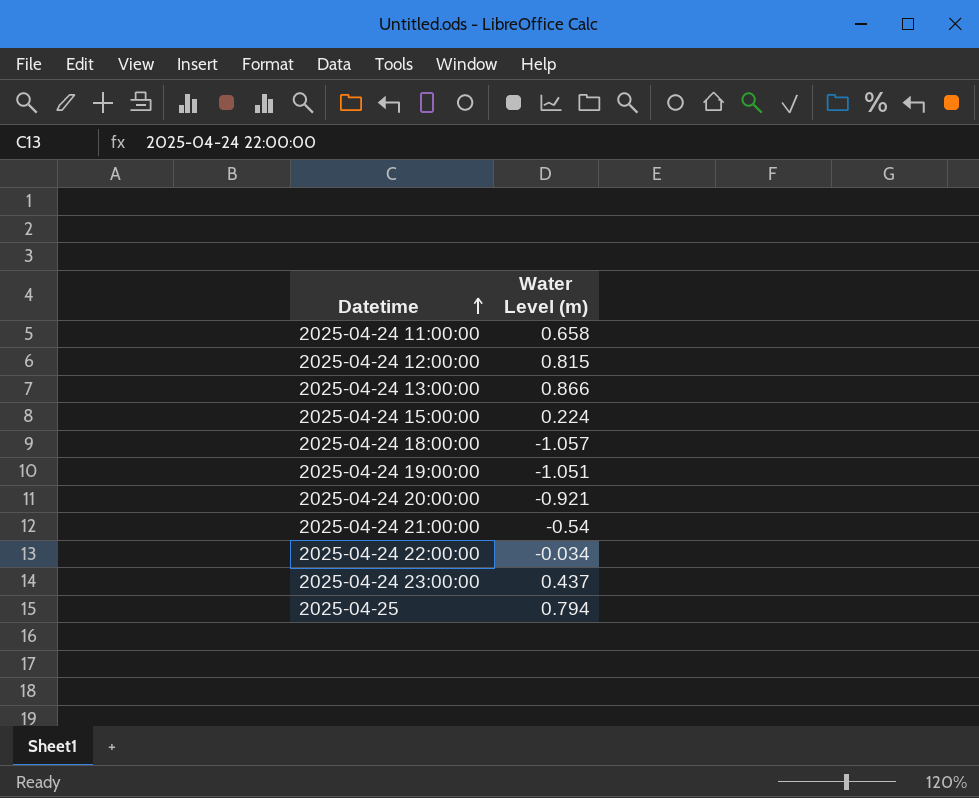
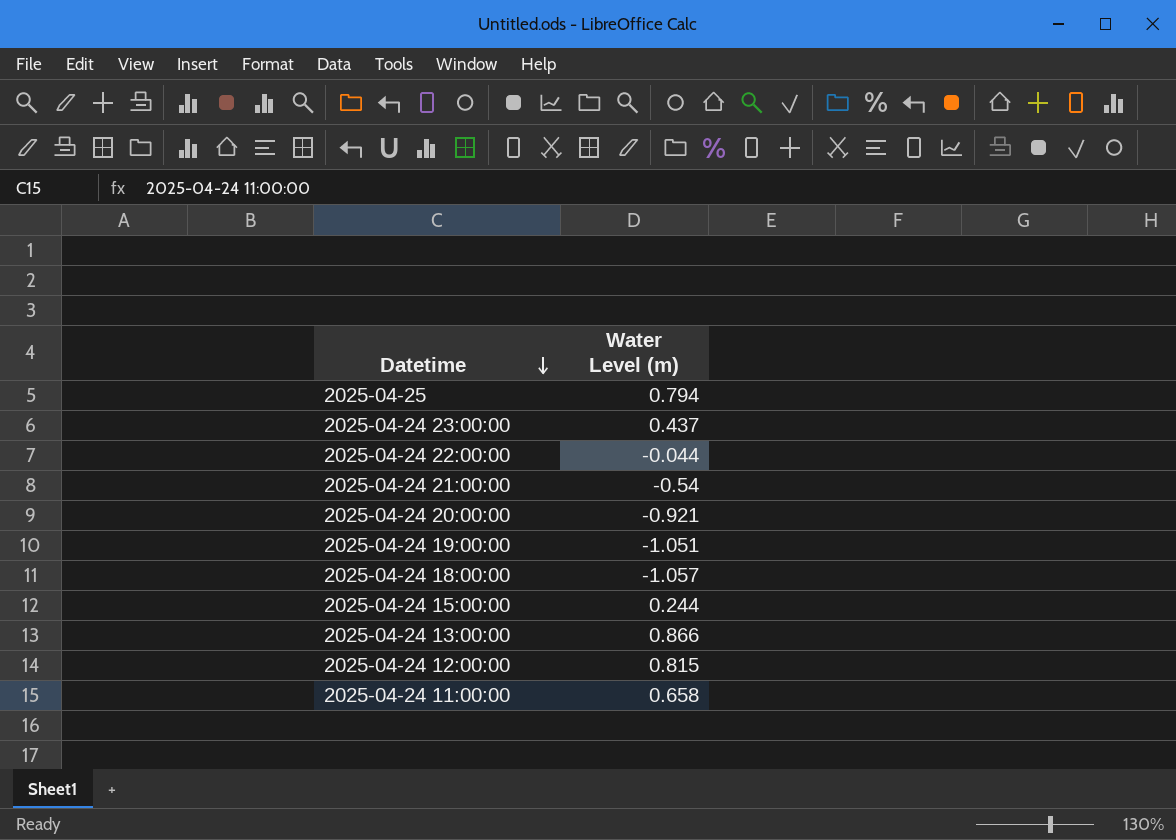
row order: Datetime ascending -> Datetime descending
2025-04-24 22:00:00 | Water Level (m): -0.034 -> -0.044
2025-04-24 15:00:00 | Water Level (m): 0.224 -> 0.244

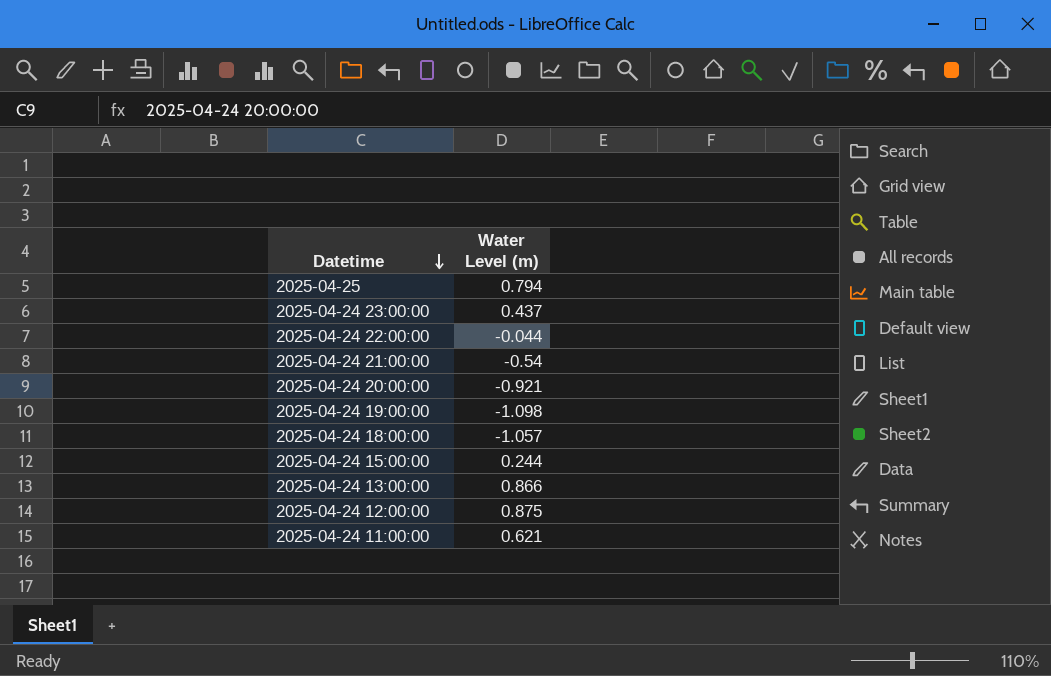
2025-04-24 19:00:00 | Water Level (m): -1.051 -> -1.098
2025-04-24 12:00:00 | Water Level (m): 0.815 -> 0.875
2025-04-24 11:00:00 | Water Level (m): 0.658 -> 0.621

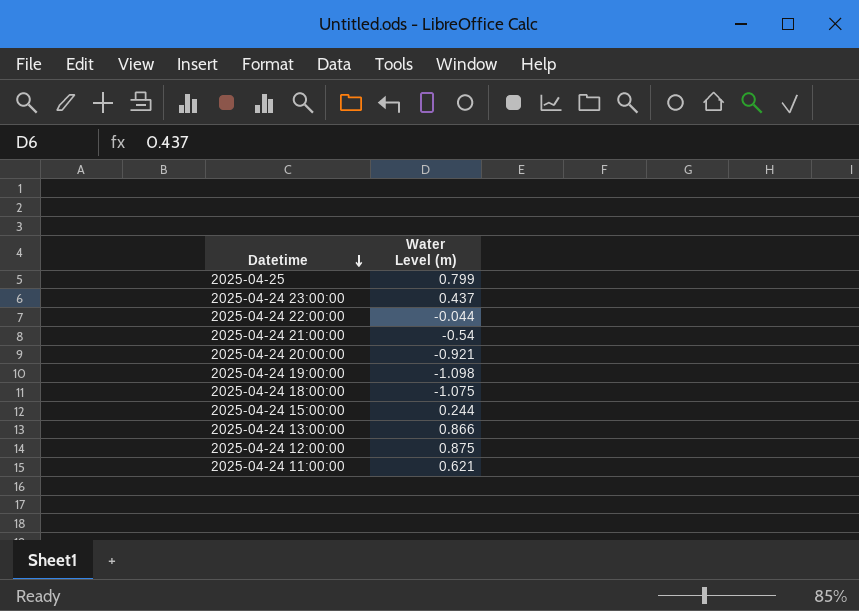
2025-04-25 | Water Level (m): 0.794 -> 0.799
2025-04-24 18:00:00 | Water Level (m): -1.057 -> -1.075

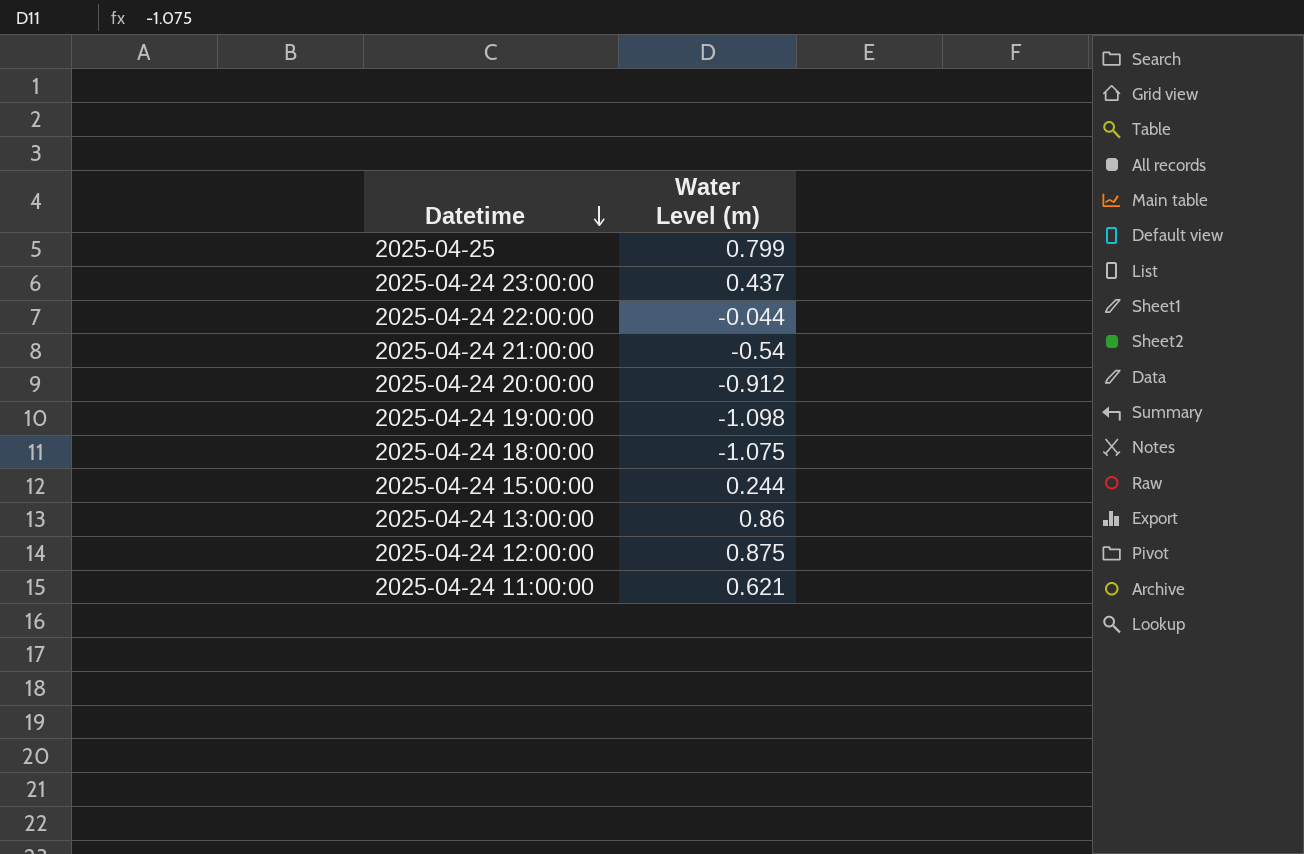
2025-04-24 20:00:00 | Water Level (m): -0.921 -> -0.912
2025-04-24 13:00:00 | Water Level (m): 0.866 -> 0.86

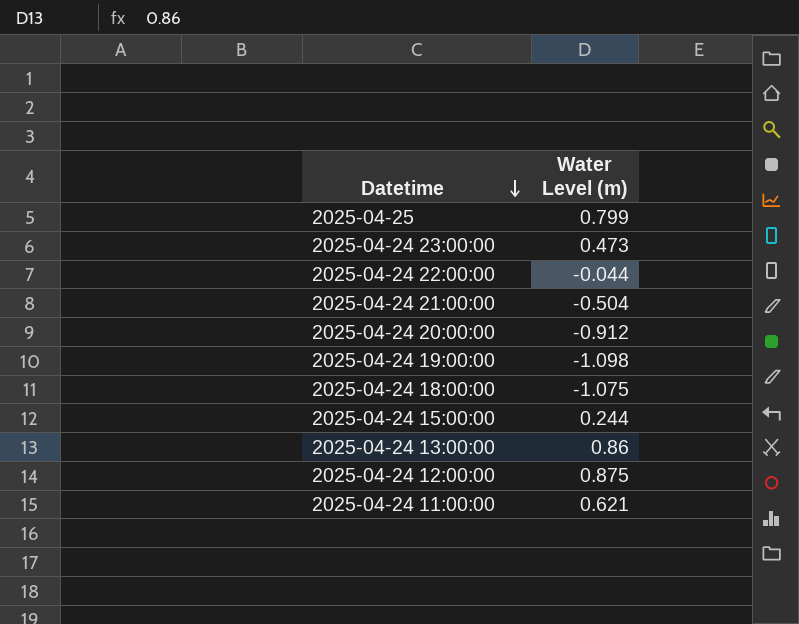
2025-04-24 23:00:00 | Water Level (m): 0.437 -> 0.473
2025-04-24 21:00:00 | Water Level (m): -0.54 -> -0.504

